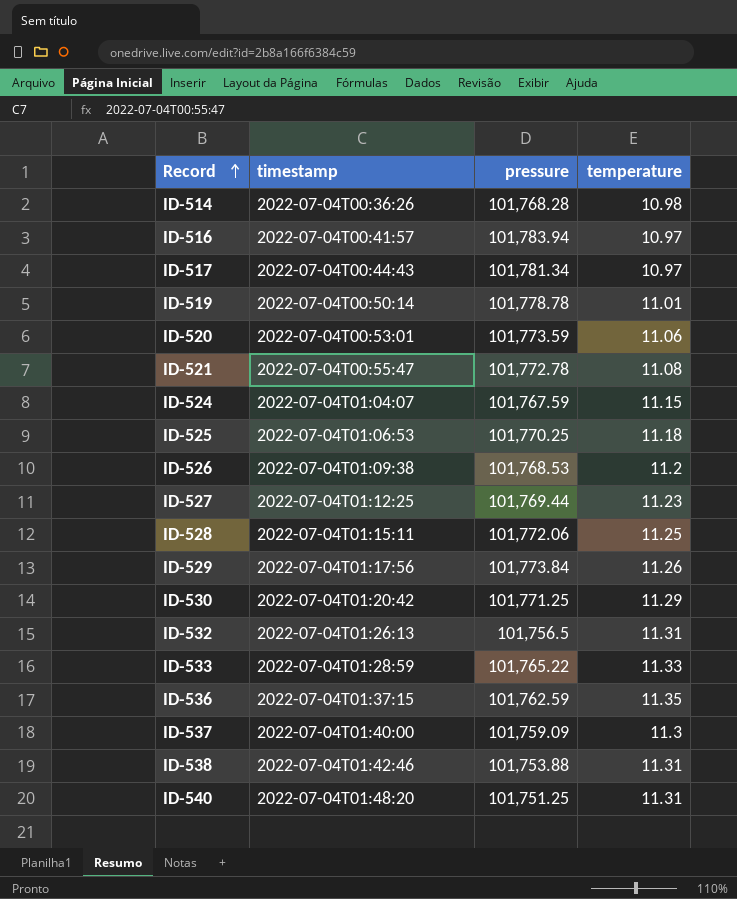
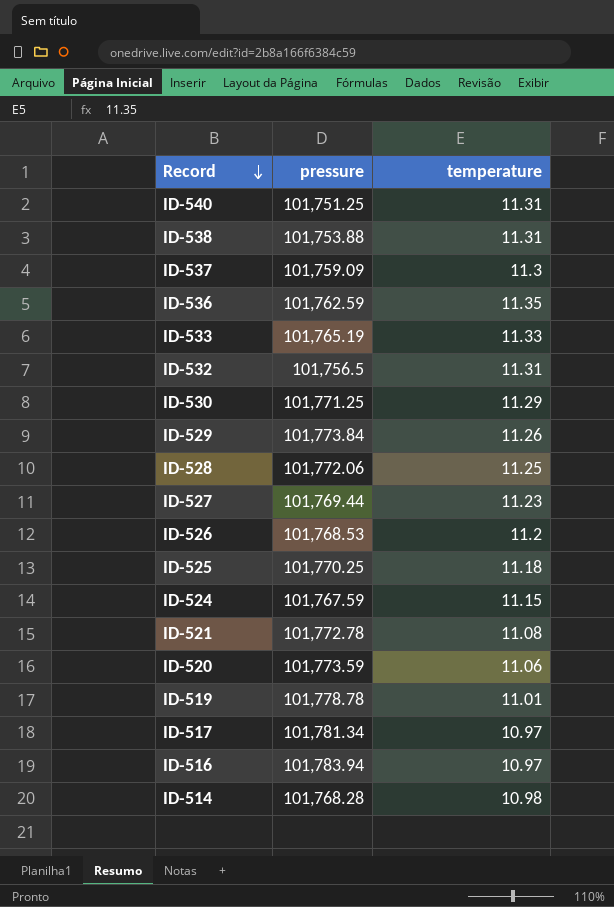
row order: Record ascending -> Record descending
column timestamp | position: 2 -> none
ID-533 | pressure: 101,765.22 -> 101,765.19

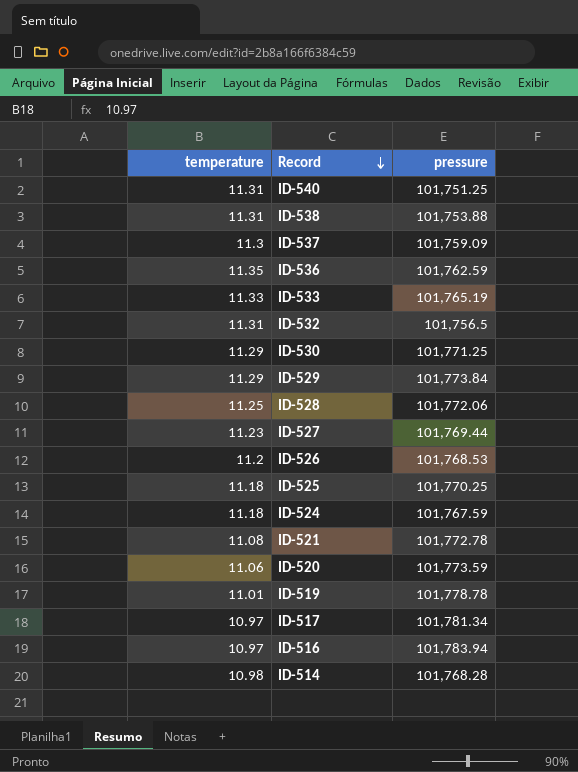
column temperature | position: 3 -> 1
ID-529 | temperature: 11.26 -> 11.29
ID-524 | temperature: 11.15 -> 11.18

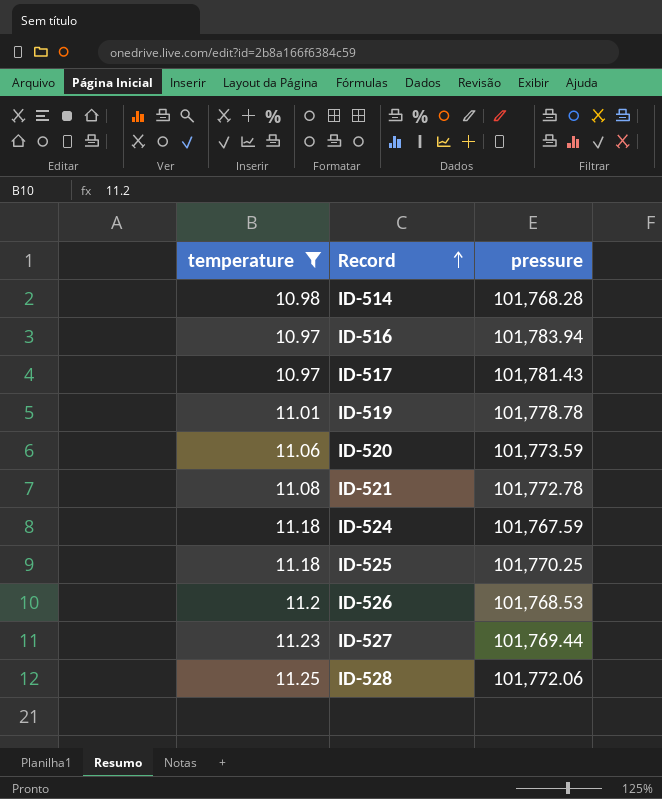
filter: none -> temperature <= 11.25
row order: Record descending -> Record ascending
ID-517 | pressure: 101,781.34 -> 101,781.43

